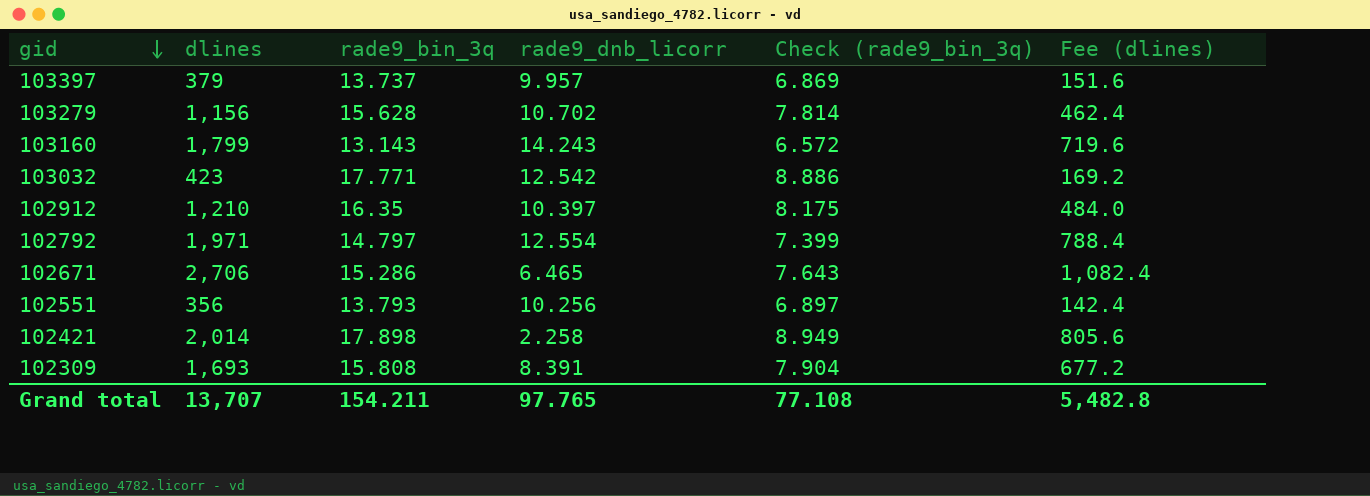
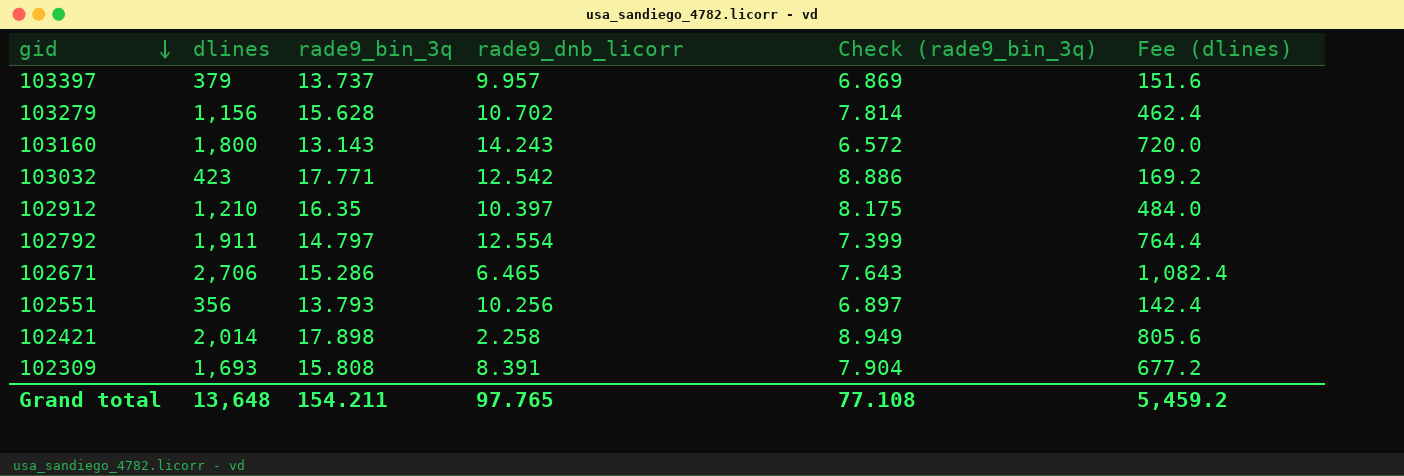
103160 | dlines: 1,799 -> 1,800
103160 | Fee (dlines): 719.6 -> 720.0
102792 | dlines: 1,971 -> 1,911
102792 | Fee (dlines): 788.4 -> 764.4
Grand total | dlines: 13,707 -> 13,648
Grand total | Fee (dlines): 5,482.8 -> 5,459.2

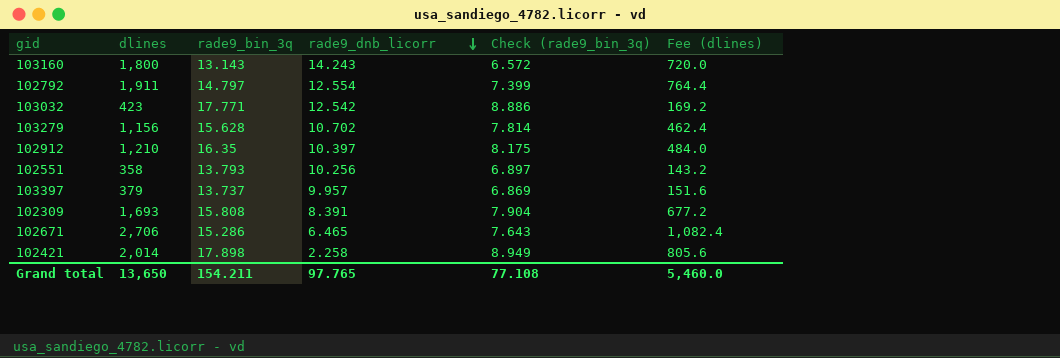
row order: gid descending -> rade9_dnb_licorr descending
102551 | dlines: 356 -> 358
102551 | Fee (dlines): 142.4 -> 143.2
Grand total | dlines: 13,648 -> 13,650
Grand total | Fee (dlines): 5,459.2 -> 5,460.0

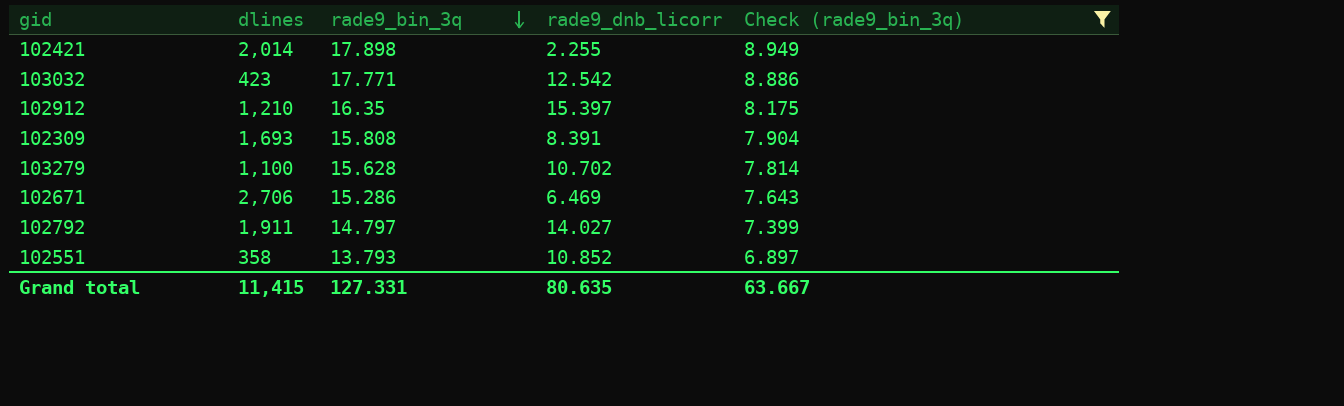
filter: none -> Check (rade9_bin_3q) >= 6.897
row order: rade9_dnb_licorr descending -> rade9_bin_3q descending
column Fee (dlines) | formula: [dlines] * 0.4 -> none
102421 | rade9_dnb_licorr: 2.258 -> 2.255
102912 | rade9_dnb_licorr: 10.397 -> 15.397
103279 | dlines: 1,156 -> 1,100
102671 | rade9_dnb_licorr: 6.465 -> 6.469
102792 | rade9_dnb_licorr: 12.554 -> 14.027
102551 | rade9_dnb_licorr: 10.256 -> 10.852
Grand total | dlines: 13,650 -> 11,415
Grand total | rade9_bin_3q: 154.211 -> 127.331
Grand total | rade9_dnb_licorr: 97.765 -> 80.635
Grand total | Check (rade9_bin_3q): 77.108 -> 63.667

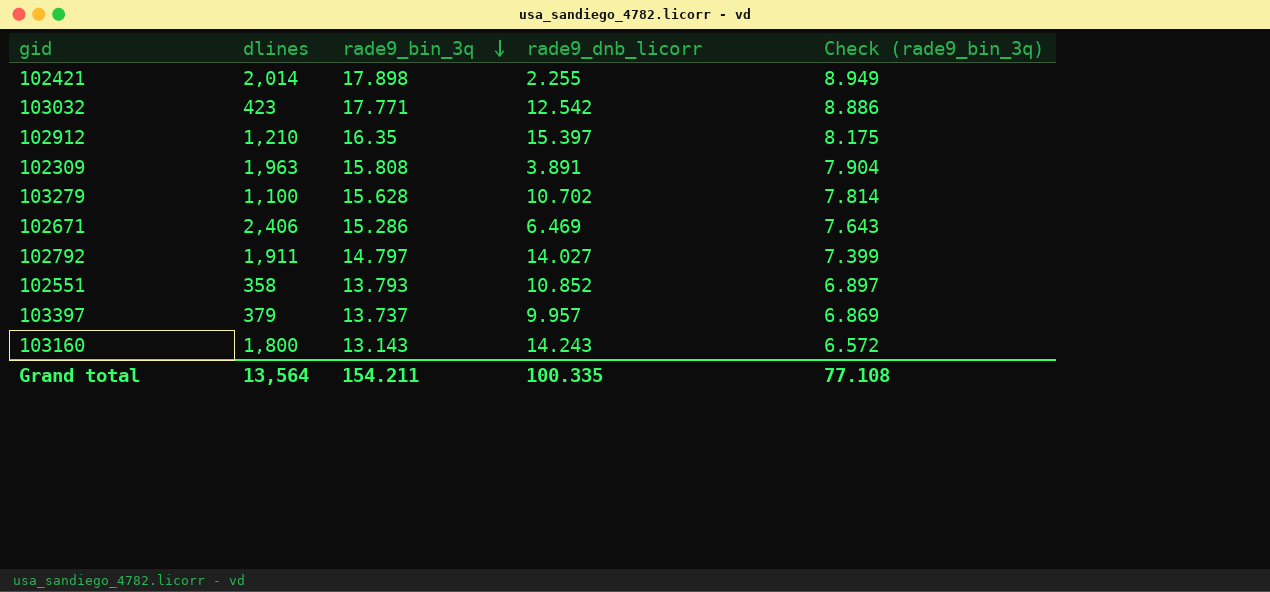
filter: Check (rade9_bin_3q) >= 6.897 -> none
102309 | dlines: 1,693 -> 1,963
102309 | rade9_dnb_licorr: 8.391 -> 3.891
102671 | dlines: 2,706 -> 2,406
Grand total | dlines: 11,415 -> 13,564
Grand total | rade9_bin_3q: 127.331 -> 154.211
Grand total | rade9_dnb_licorr: 80.635 -> 100.335
Grand total | Check (rade9_bin_3q): 63.667 -> 77.108

